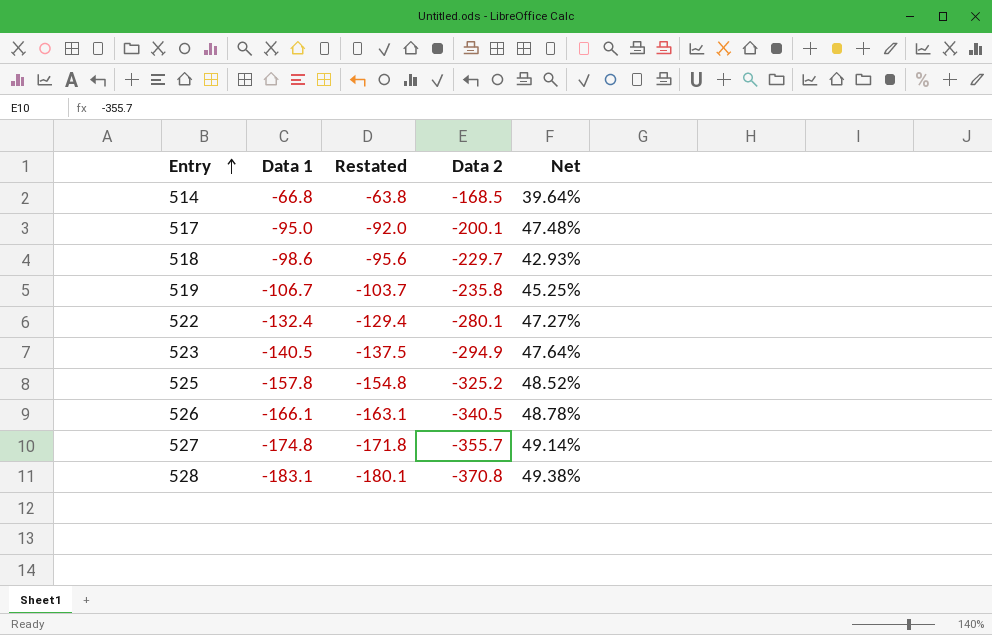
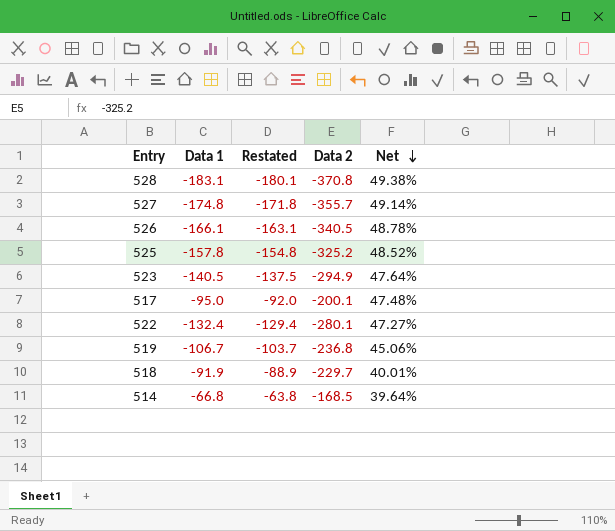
row order: Entry ascending -> Net descending
519 | Data 2: -235.8 -> -236.8
519 | Net: 45.25% -> 45.06%
518 | Data 1: -98.6 -> -91.9
518 | Restated: -95.6 -> -88.9
518 | Net: 42.93% -> 40.01%

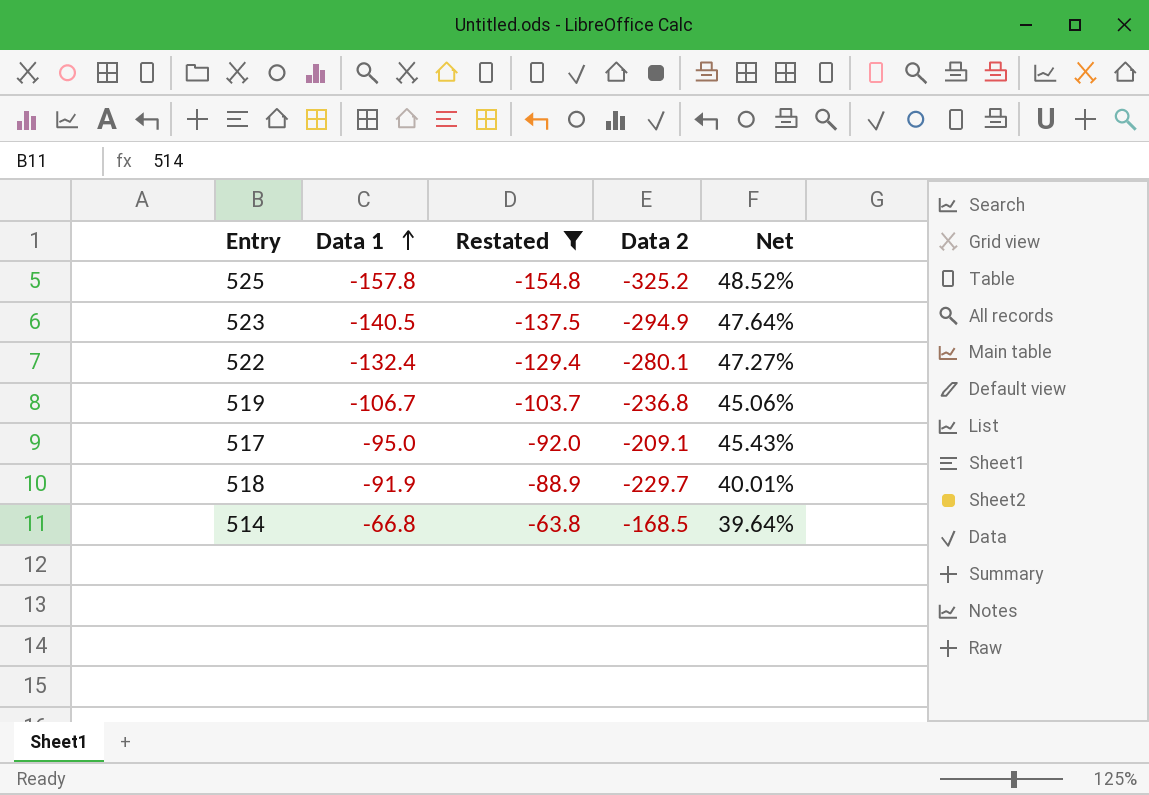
filter: none -> Restated >= -154.8
row order: Net descending -> Data 1 ascending
517 | Data 2: -200.1 -> -209.1
517 | Net: 47.48% -> 45.43%

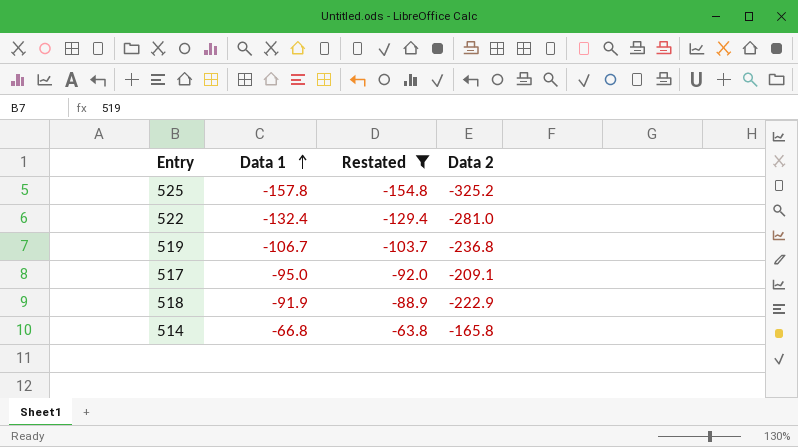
column Net | formula: [Data 1] / [Data 2] -> none
row 523: -140.5 | -137.5 | -294.9 | 47.64% -> none
522 | Data 2: -280.1 -> -281.0
518 | Data 2: -229.7 -> -222.9
514 | Data 2: -168.5 -> -165.8

